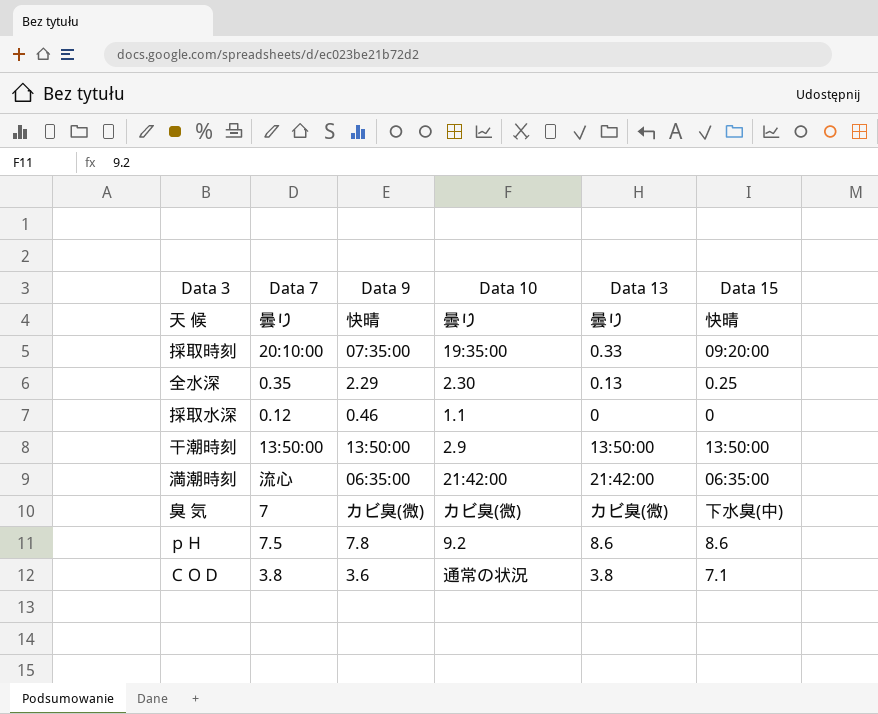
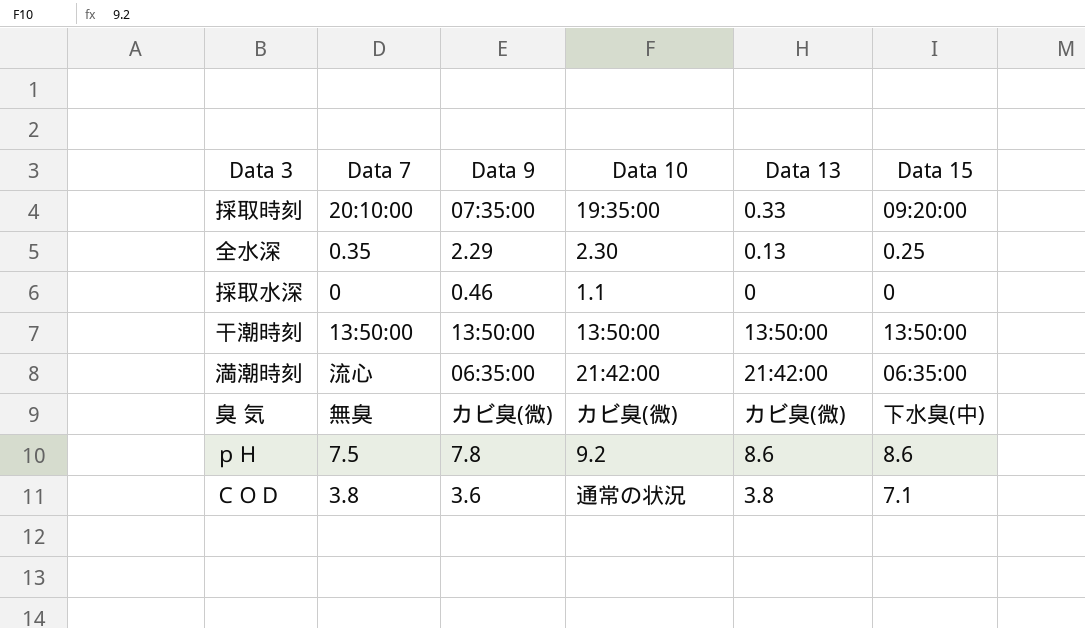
row 天 候: 曇り | 快晴 | 曇り | 曇り | 快晴 -> none
採取水深 | Data 7: 0.12 -> 0
干潮時刻 | Data 10: 2.9 -> 13:50:00
臭 気 | Data 7: 7 -> 無臭

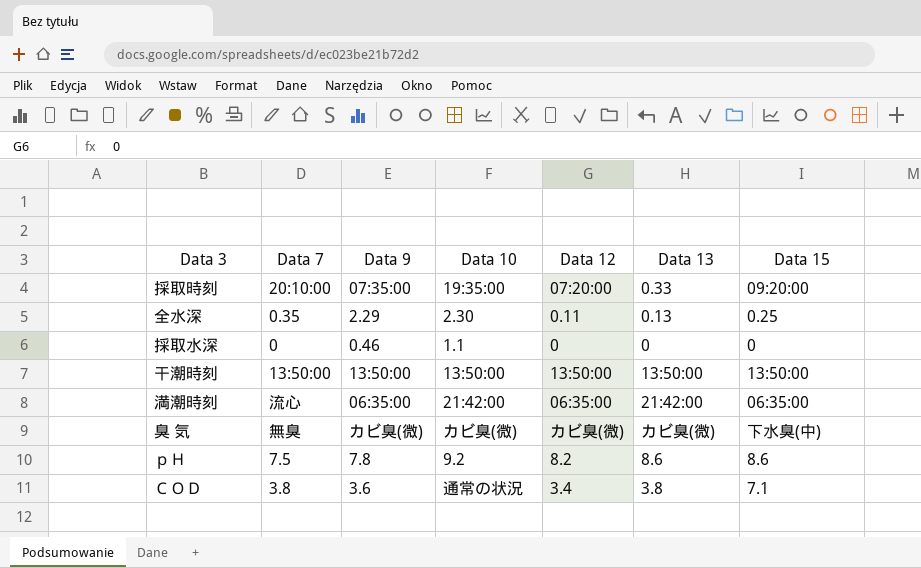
column Data 12 | position: none -> 5

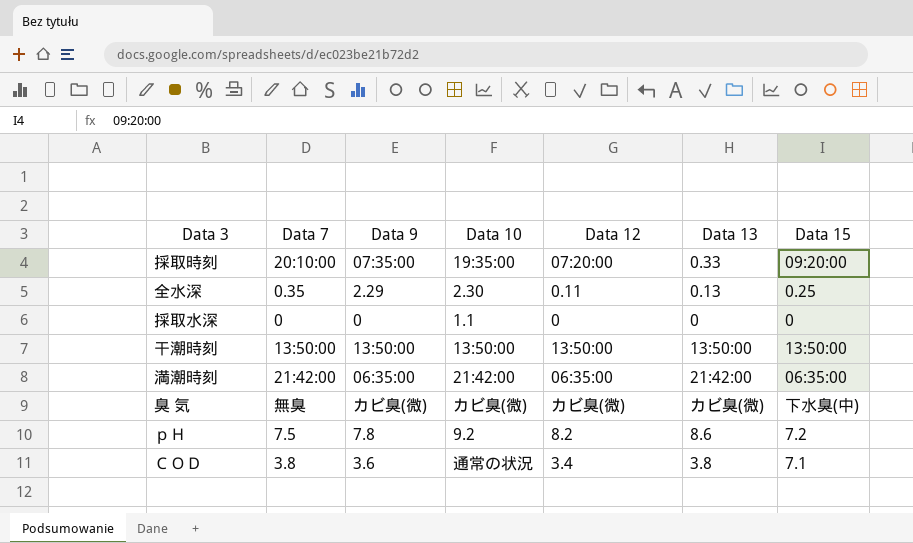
採取水深 | Data 9: 0.46 -> 0
満潮時刻 | Data 7: 流心 -> 21:42:00
ｐＨ | Data 15: 8.6 -> 7.2

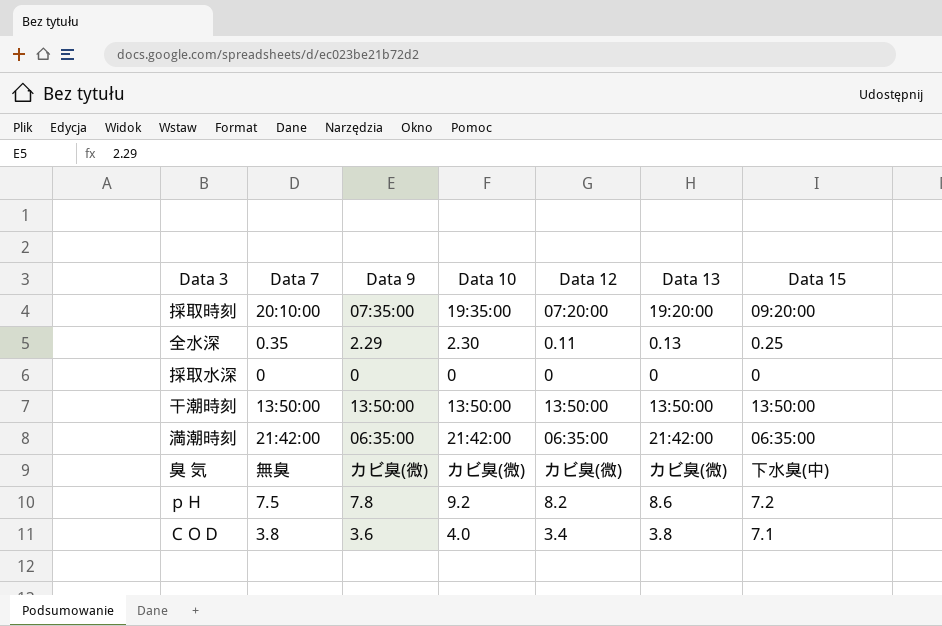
採取時刻 | Data 13: 0.33 -> 19:20:00
採取水深 | Data 10: 1.1 -> 0
ＣＯＤ | Data 10: 通常の状況 -> 4.0

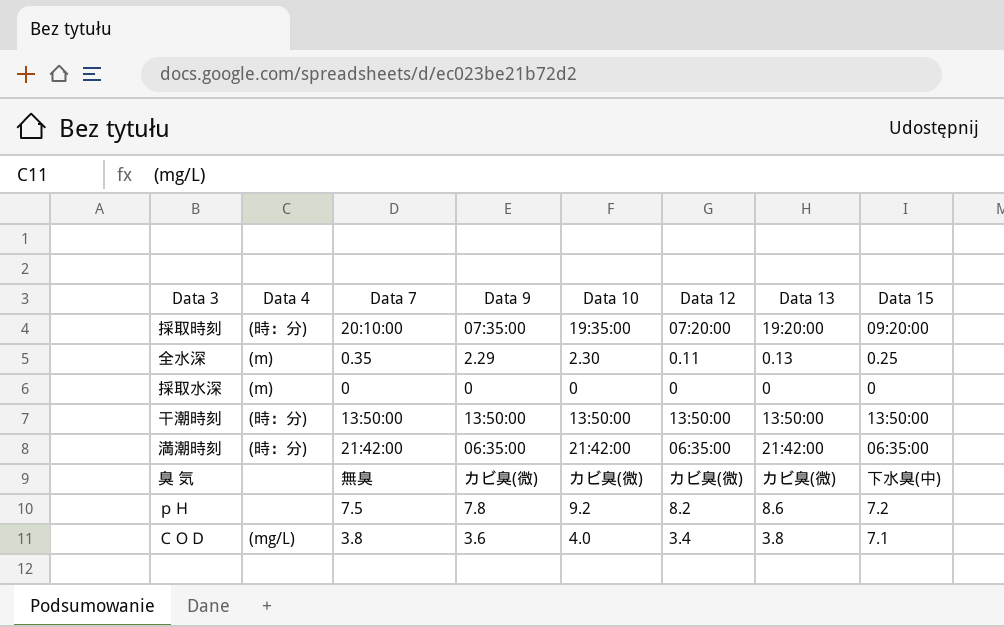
column Data 4 | position: none -> 2

